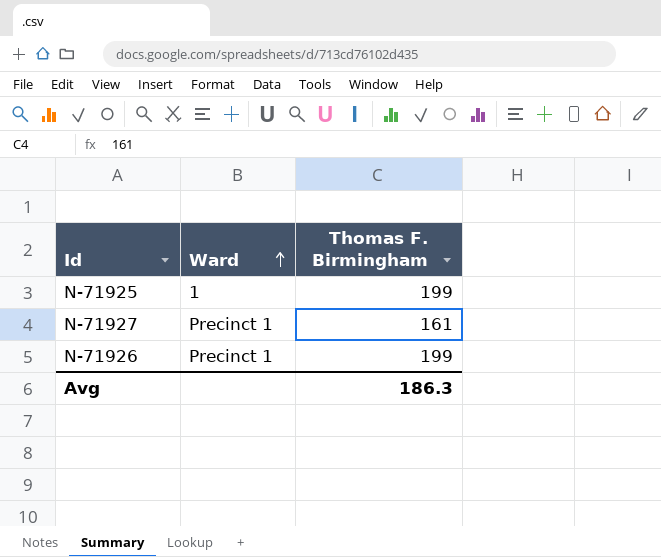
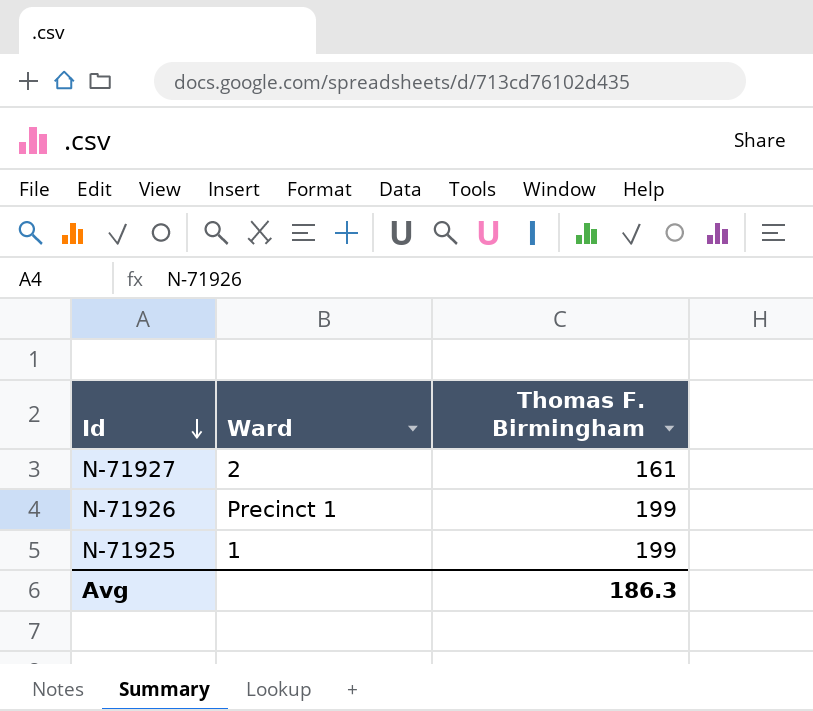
row order: Ward ascending -> Id descending
N-71927 | Ward: Precinct 1 -> 2

